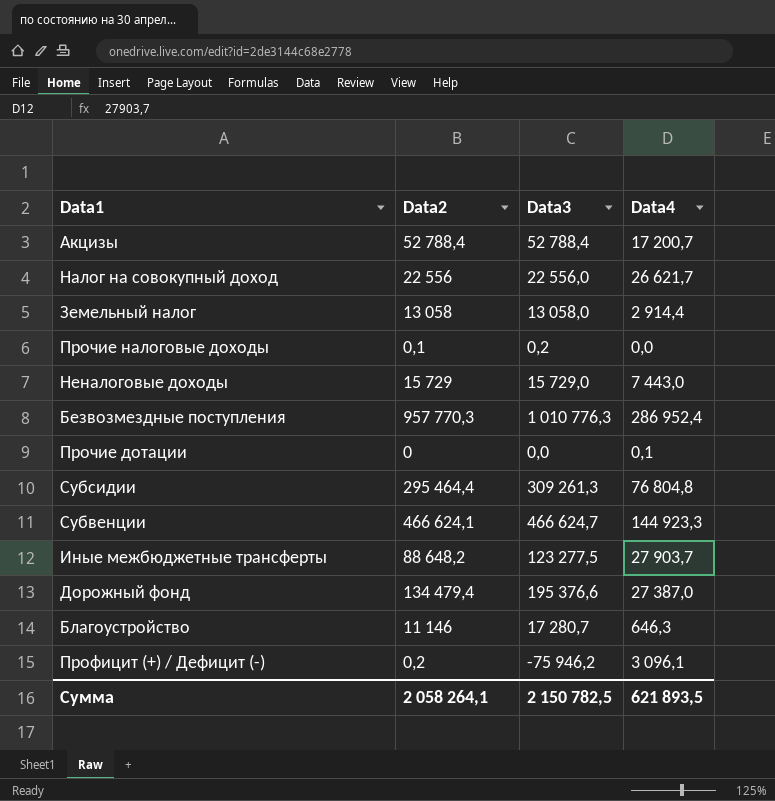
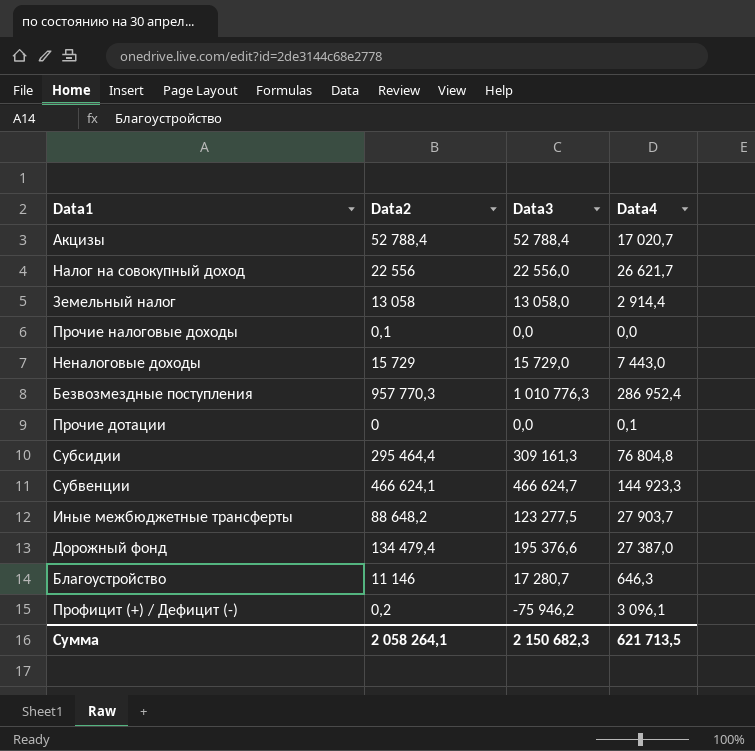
Акцизы | Data4: 17 200,7 -> 17 020,7
Прочие налоговые доходы | Data3: 0,2 -> 0,0
Субсидии | Data3: 309 261,3 -> 309 161,3
Сумма | Data3: 2 150 782,5 -> 2 150 682,3
Сумма | Data4: 621 893,5 -> 621 713,5

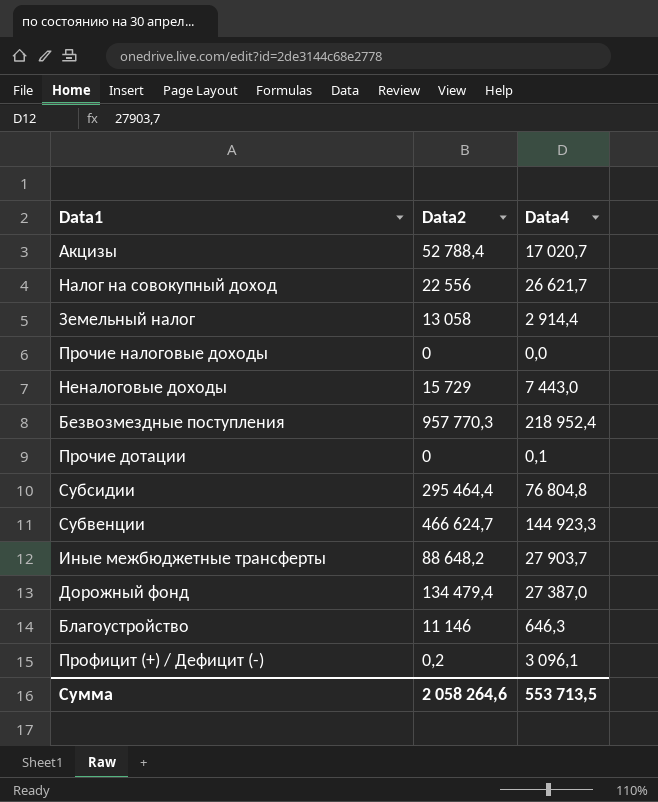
column Data3 | position: 3 -> none
Прочие налоговые доходы | Data2: 0,1 -> 0
Безвозмездные поступления | Data4: 286 952,4 -> 218 952,4
Субвенции | Data2: 466 624,1 -> 466 624,7
Сумма | Data2: 2 058 264,1 -> 2 058 264,6
Сумма | Data4: 621 713,5 -> 553 713,5

